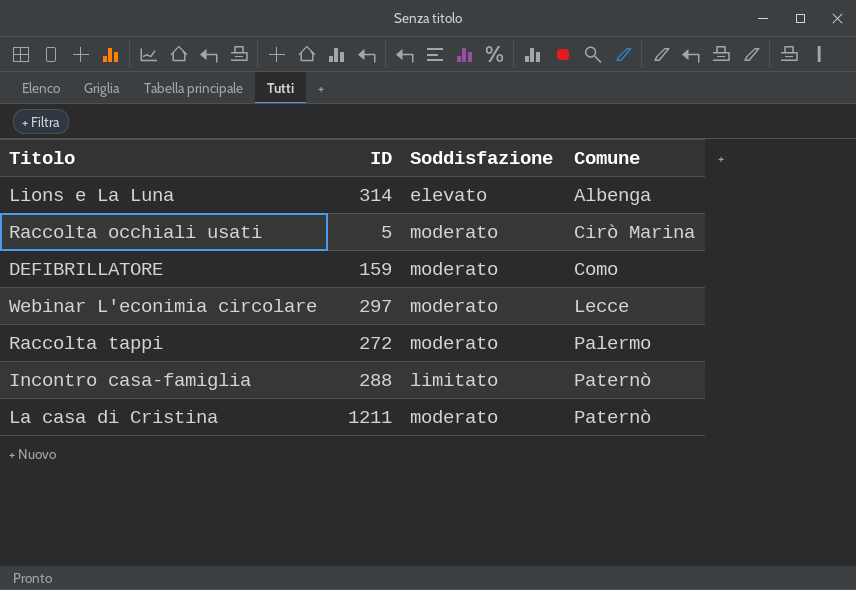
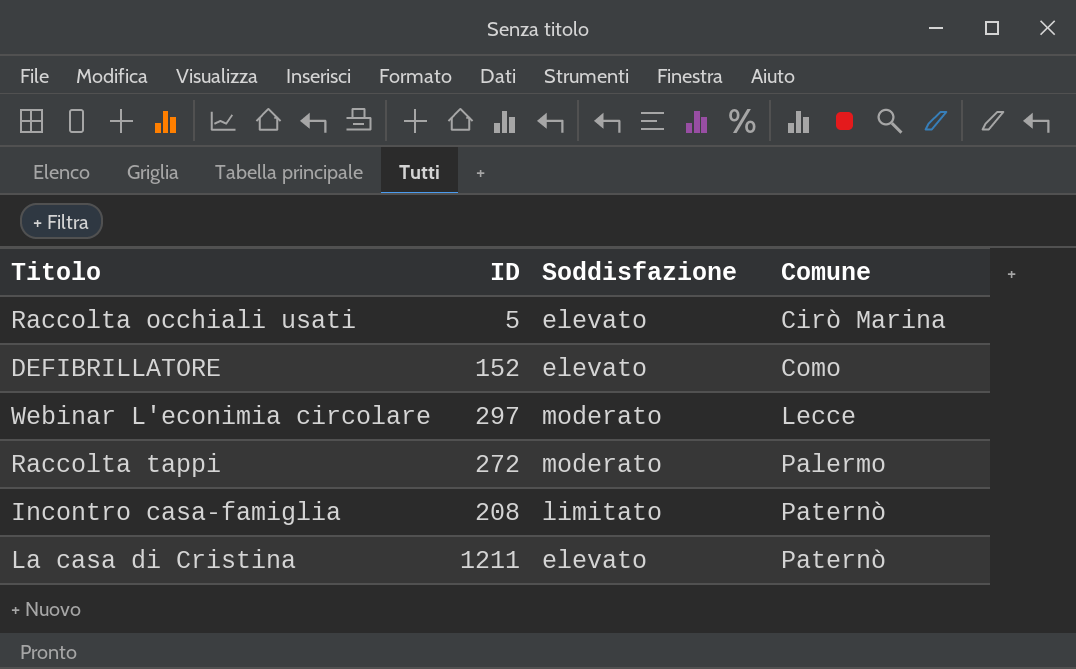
row Lions e La Luna: 314 | elevato | Albenga -> none
Raccolta occhiali usati | Soddisfazione: moderato -> elevato
DEFIBRILLATORE | ID: 159 -> 152
DEFIBRILLATORE | Soddisfazione: moderato -> elevato
Incontro casa-famiglia | ID: 288 -> 208
La casa di Cristina | Soddisfazione: moderato -> elevato

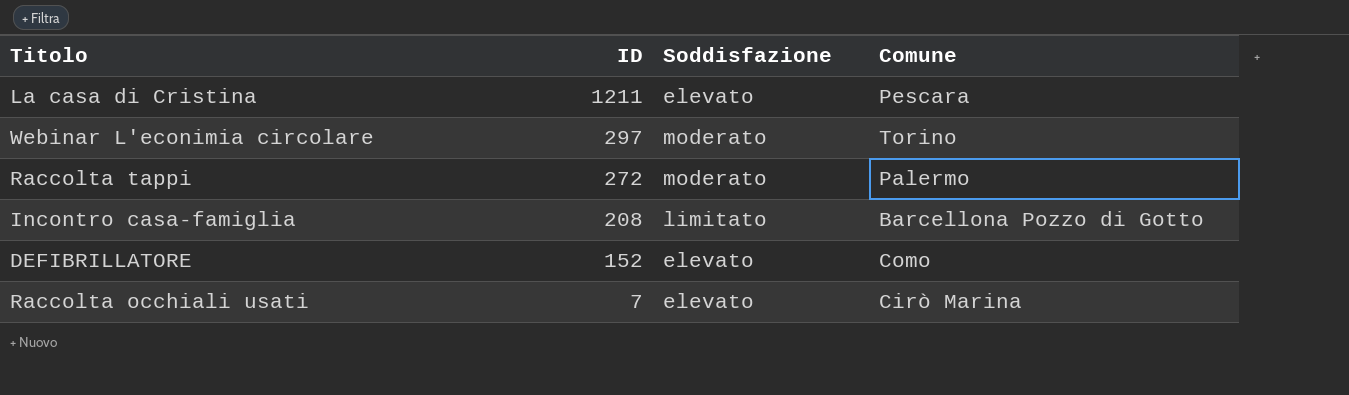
row order: Comune ascending -> ID descending
La casa di Cristina | Comune: Paternò -> Pescara
Webinar L'econimia circolare | Comune: Lecce -> Torino
Incontro casa-famiglia | Comune: Paternò -> Barcellona Pozzo di Gotto
Raccolta occhiali usati | ID: 5 -> 7

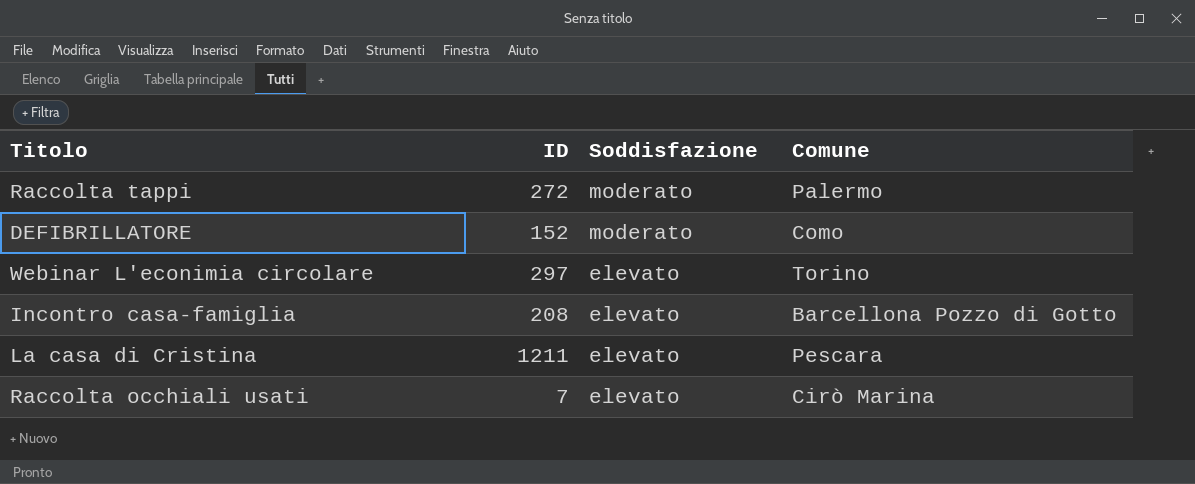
row order: ID descending -> Soddisfazione descending
DEFIBRILLATORE | Soddisfazione: elevato -> moderato
Webinar L'econimia circolare | Soddisfazione: moderato -> elevato
Incontro casa-famiglia | Soddisfazione: limitato -> elevato

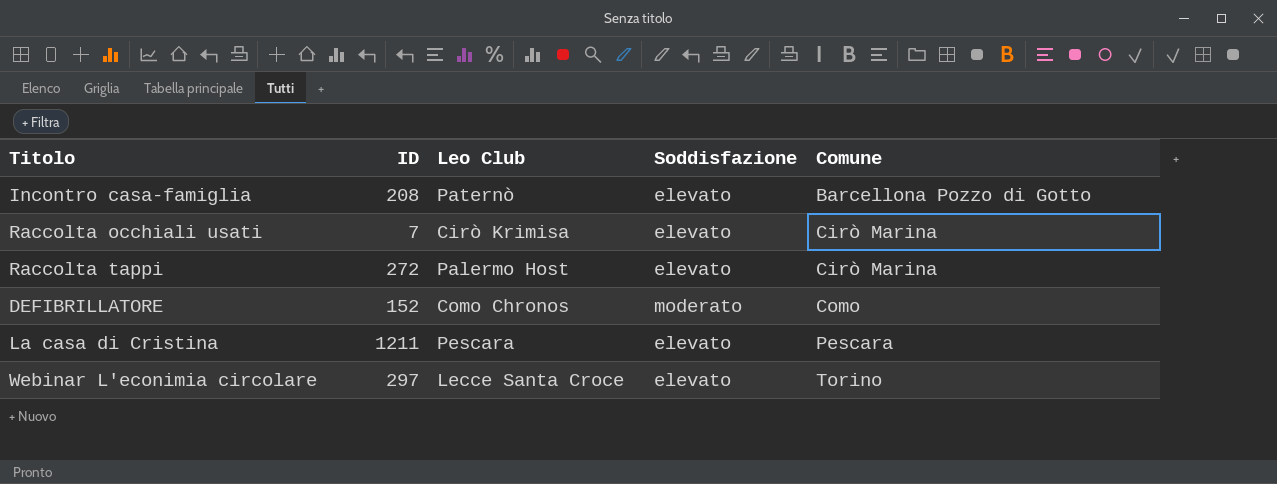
row order: Soddisfazione descending -> Comune ascending
column Leo Club | position: none -> 3
Raccolta tappi | Soddisfazione: moderato -> elevato
Raccolta tappi | Comune: Palermo -> Cirò Marina

